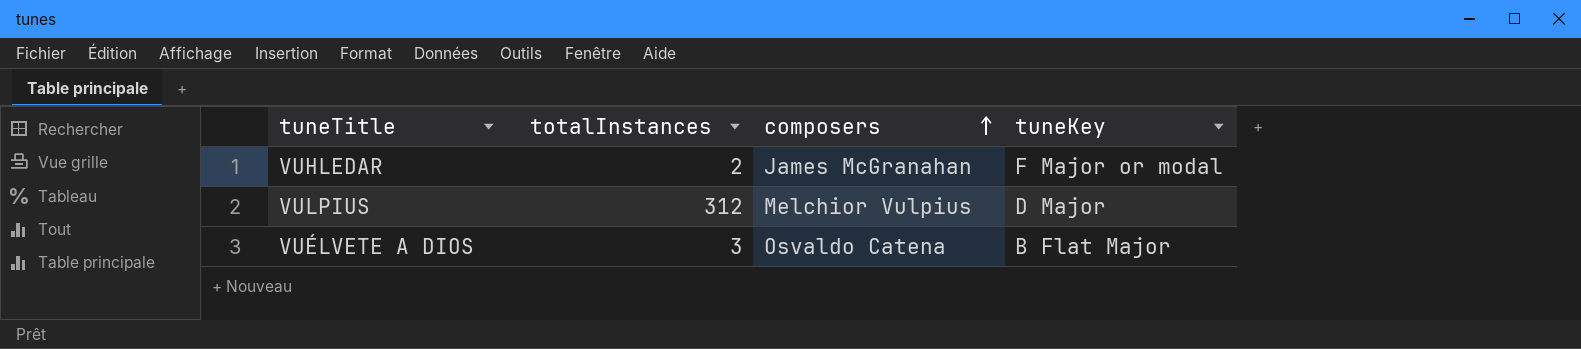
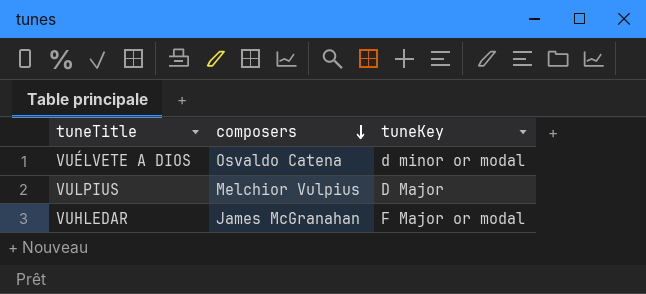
row order: composers ascending -> composers descending
column totalInstances | position: 2 -> none
VUÉLVETE A DIOS | tuneKey: B Flat Major -> d minor or modal

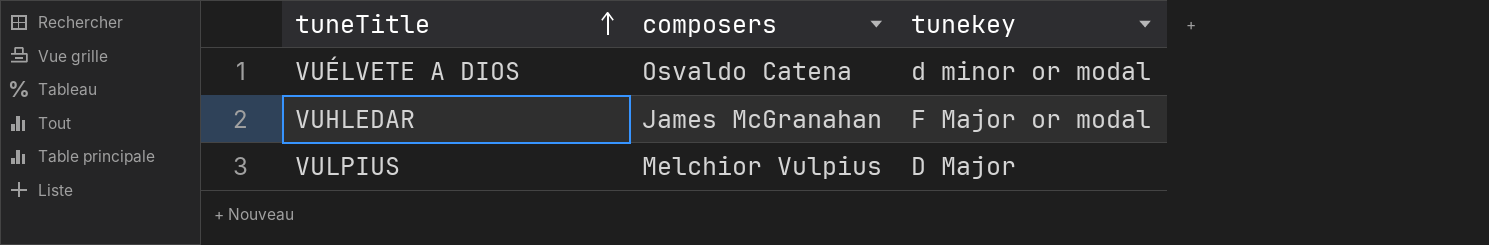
row order: composers descending -> tuneTitle ascending
column name: tuneKey -> tunekey

